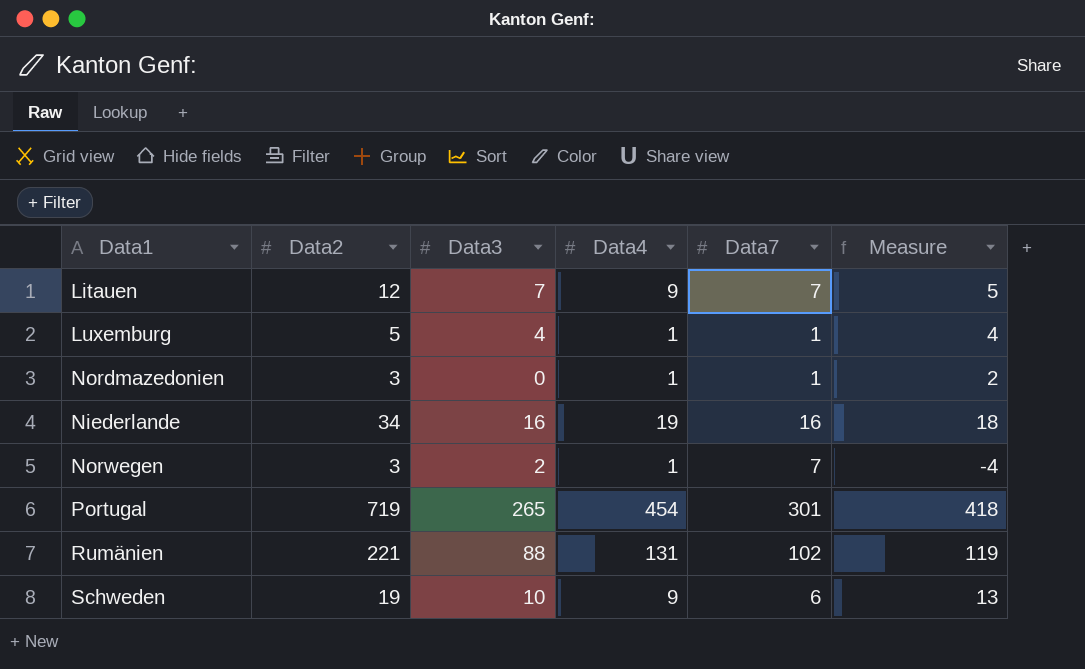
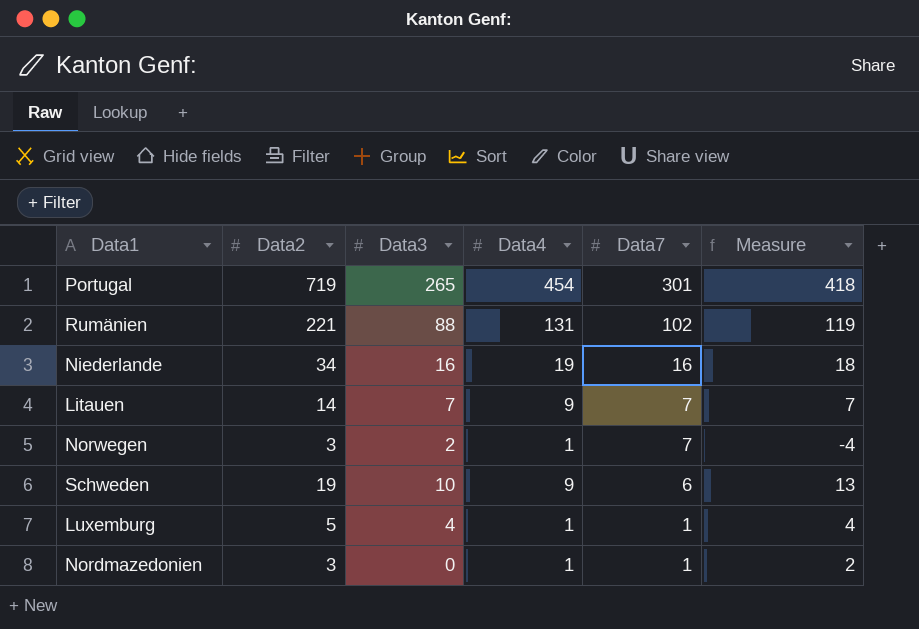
row order: none -> Data7 descending
Litauen | Data2: 12 -> 14
Litauen | Measure: 5 -> 7

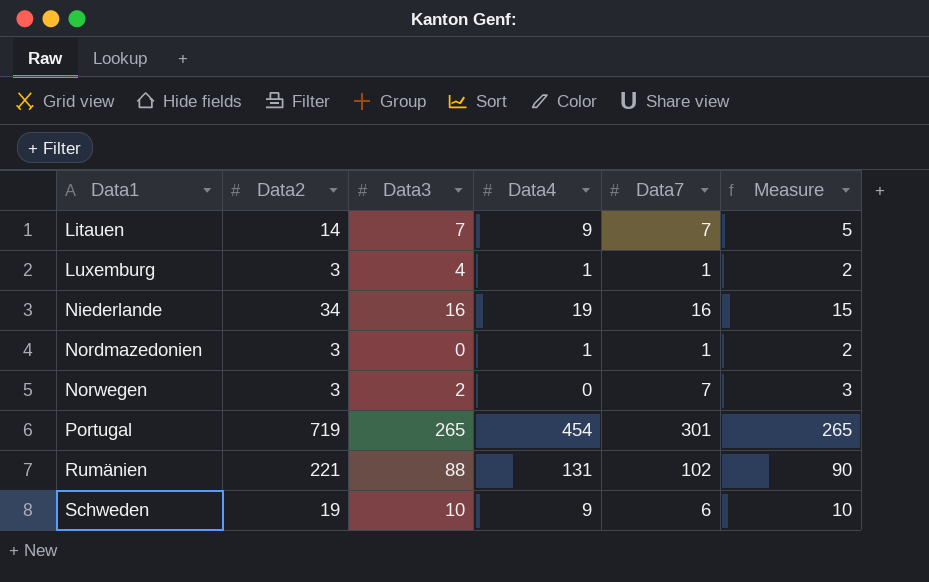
row order: Data7 descending -> Data1 ascending
column Measure | formula: [Data2] - [Data7] -> [Data2] - [Data4]
Luxemburg | Data2: 5 -> 3
Norwegen | Data4: 1 -> 0

